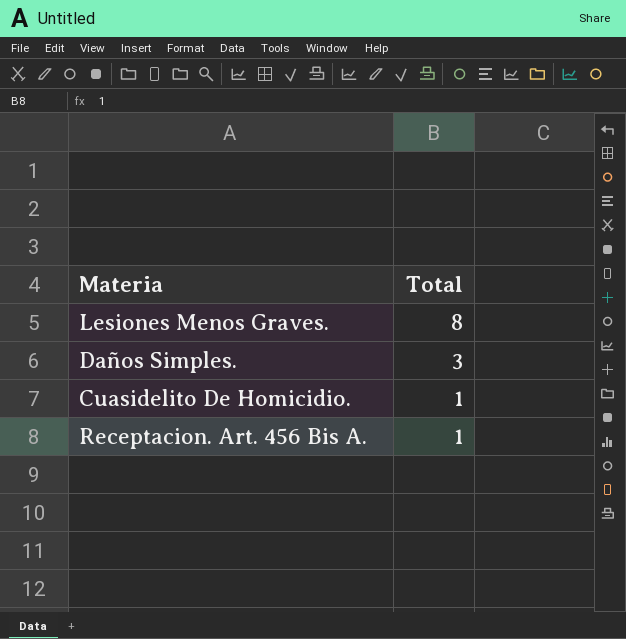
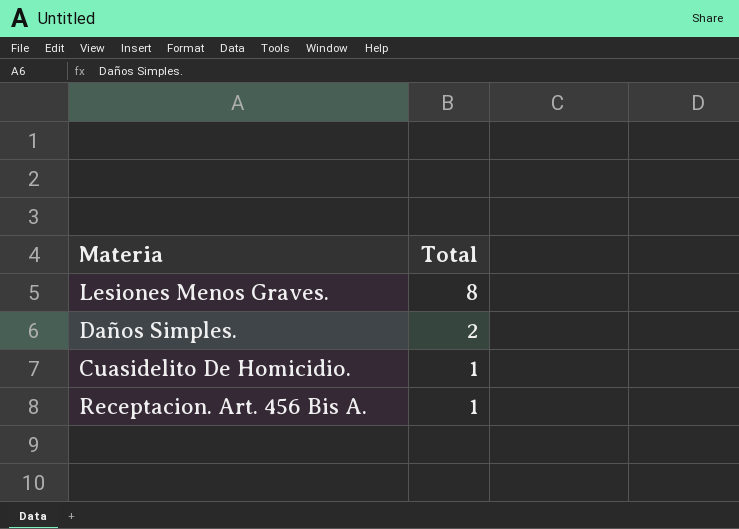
Daños Simples. | Total: 3 -> 2

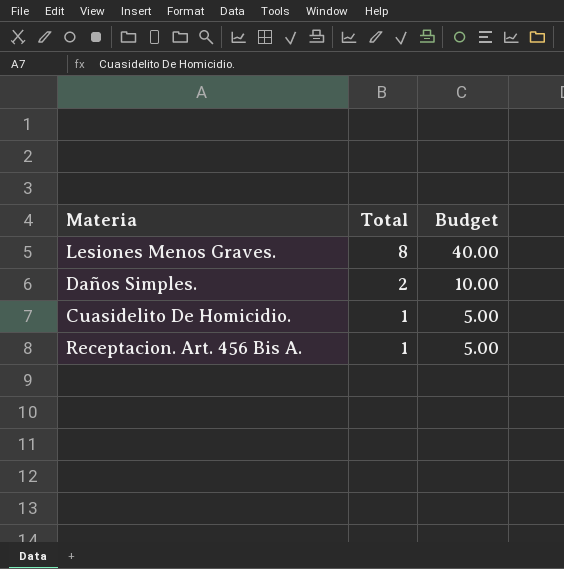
column Budget | formula: none -> [Total] * 5

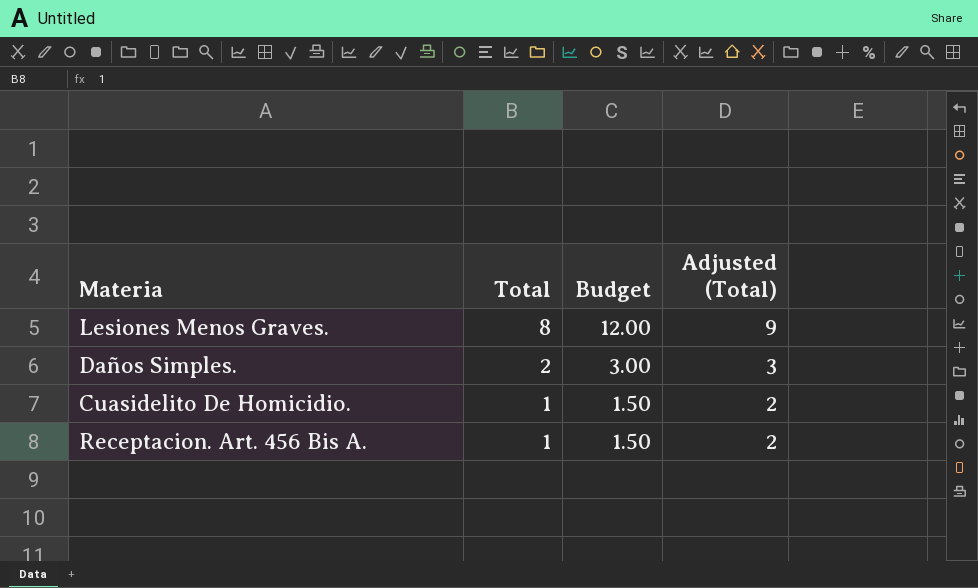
column Budget | formula: [Total] * 5 -> [Total] * 1.5
column Adjusted (Total) | formula: none -> [Total] + 1

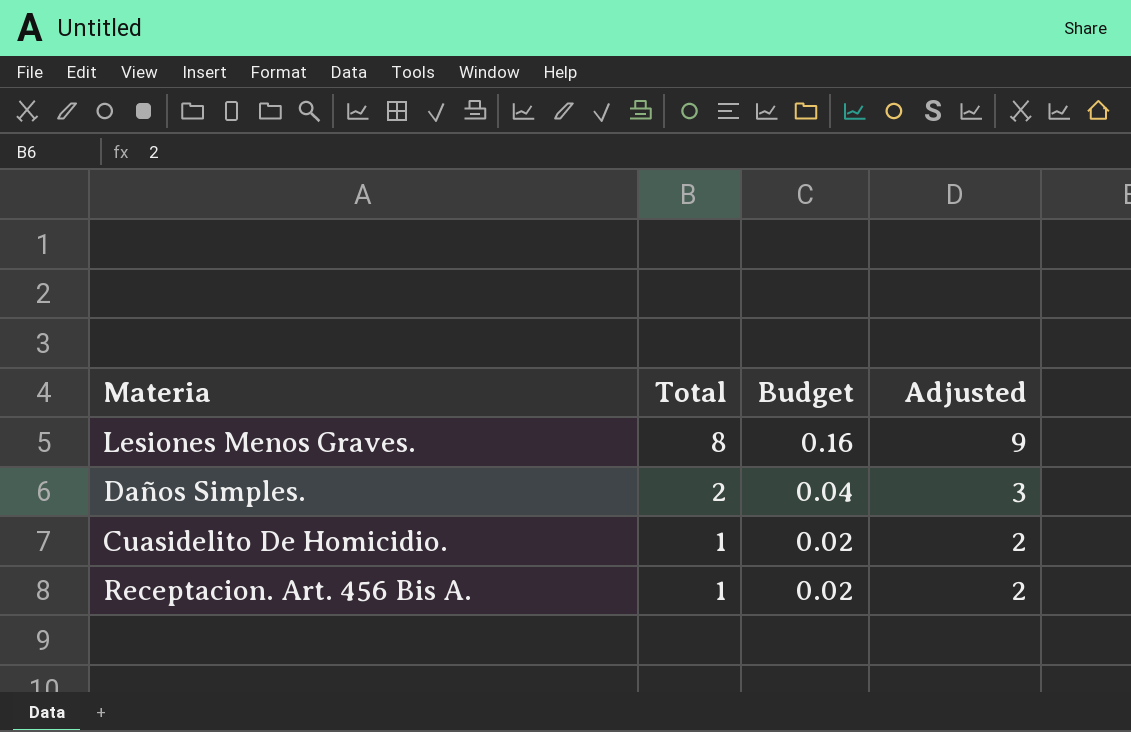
column Budget | formula: [Total] * 1.5 -> [Total] * 0.02
column name: Adjusted (Total) -> Adjusted

